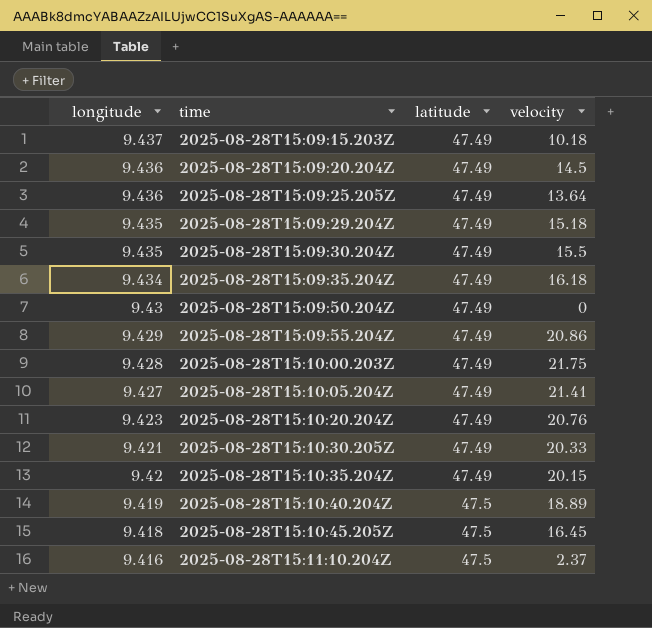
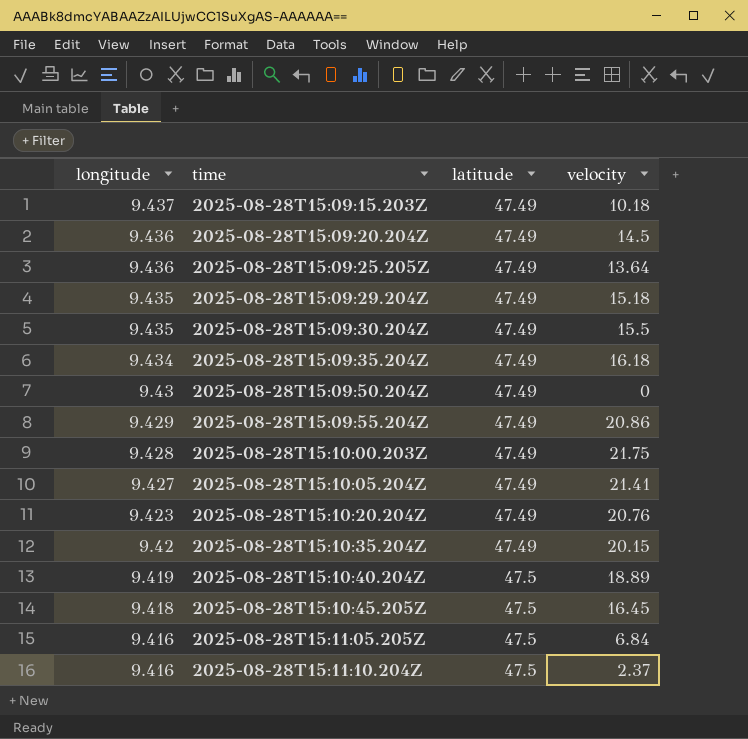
row 2025-08-28T15:10:30.205Z: 9.421 | 47.49 | 20.33 -> none
row 2025-08-28T15:11:05.205Z: none -> 9.416 | 47.5 | 6.84

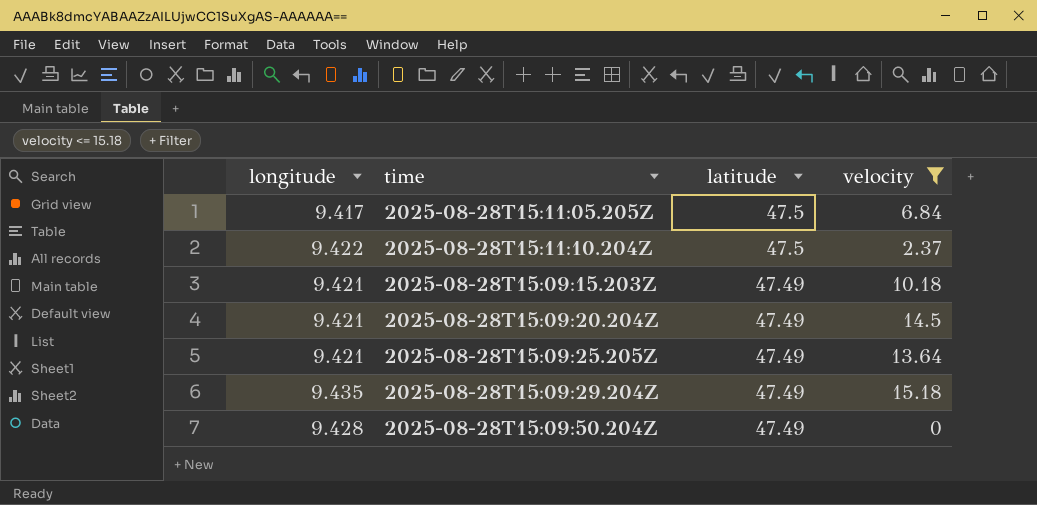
filter: none -> velocity <= 15.18
row order: longitude descending -> latitude descending
2025-08-28T15:11:05.205Z | longitude: 9.416 -> 9.417
2025-08-28T15:11:10.204Z | longitude: 9.416 -> 9.422
2025-08-28T15:09:15.203Z | longitude: 9.437 -> 9.421
2025-08-28T15:09:20.204Z | longitude: 9.436 -> 9.421
2025-08-28T15:09:25.205Z | longitude: 9.436 -> 9.421
2025-08-28T15:09:50.204Z | longitude: 9.43 -> 9.428

